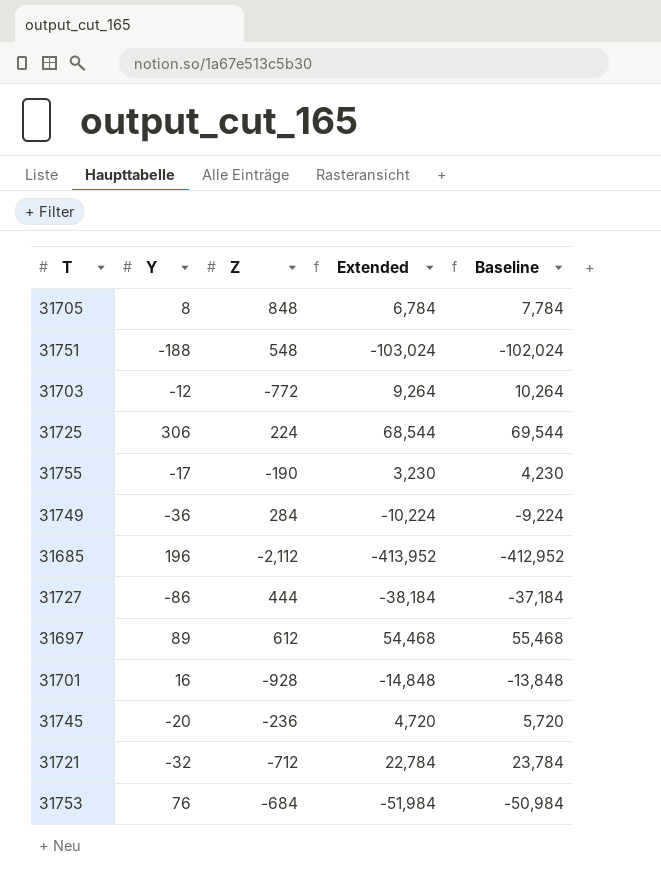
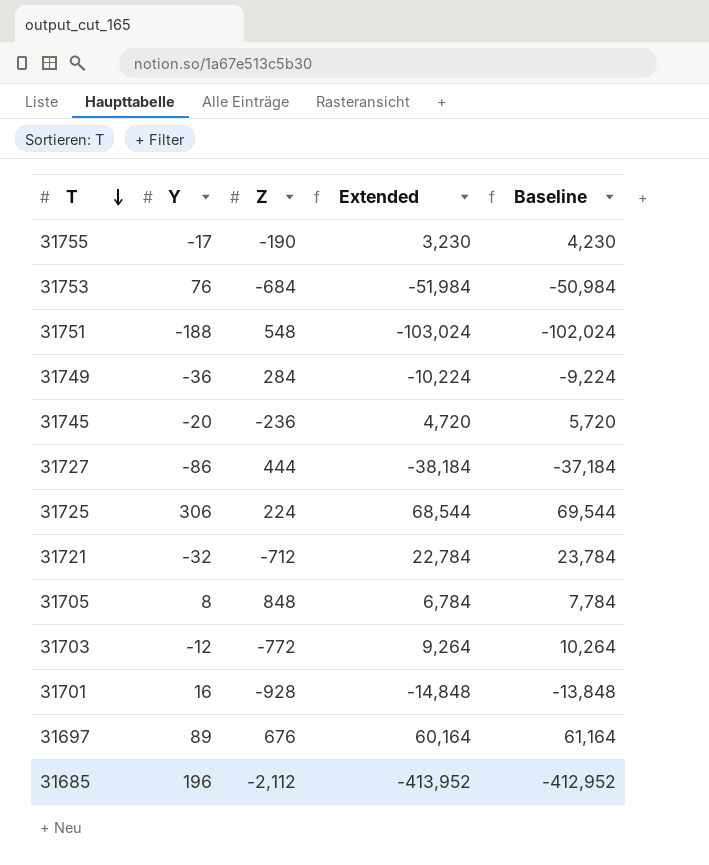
row order: none -> T descending
31697 | Z: 612 -> 676
31697 | Extended: 54,468 -> 60,164
31697 | Baseline: 55,468 -> 61,164

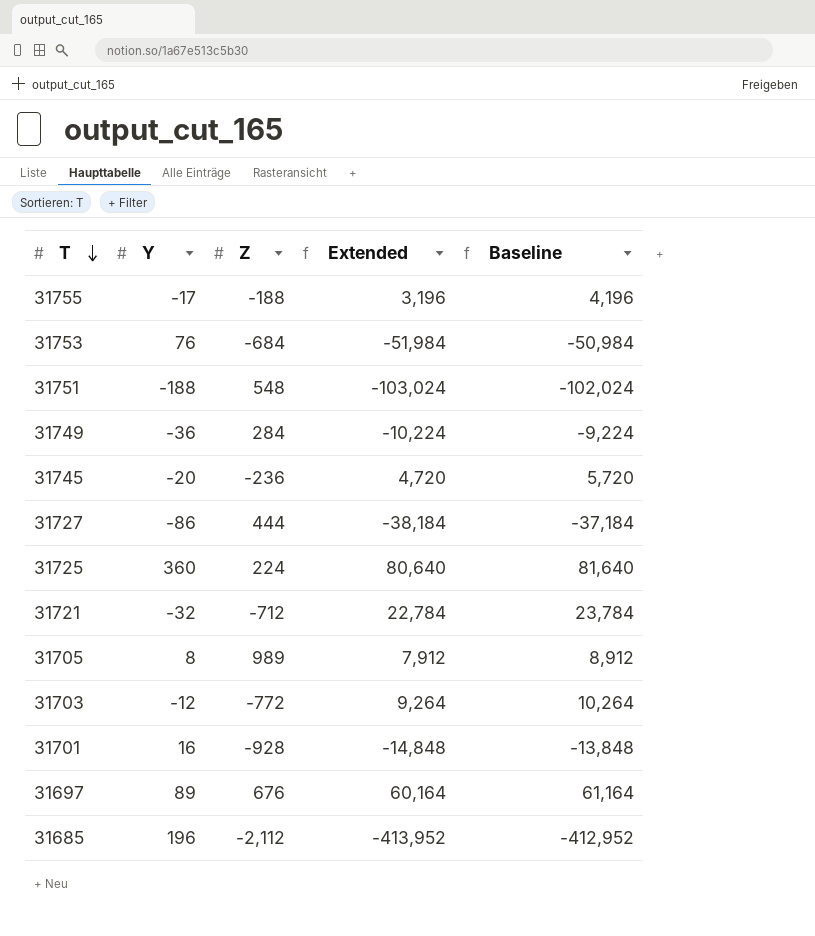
31755 | Z: -190 -> -188
31755 | Extended: 3,230 -> 3,196
31755 | Baseline: 4,230 -> 4,196
31725 | Y: 306 -> 360
31725 | Extended: 68,544 -> 80,640
31725 | Baseline: 69,544 -> 81,640
31705 | Z: 848 -> 989
31705 | Extended: 6,784 -> 7,912
31705 | Baseline: 7,784 -> 8,912

